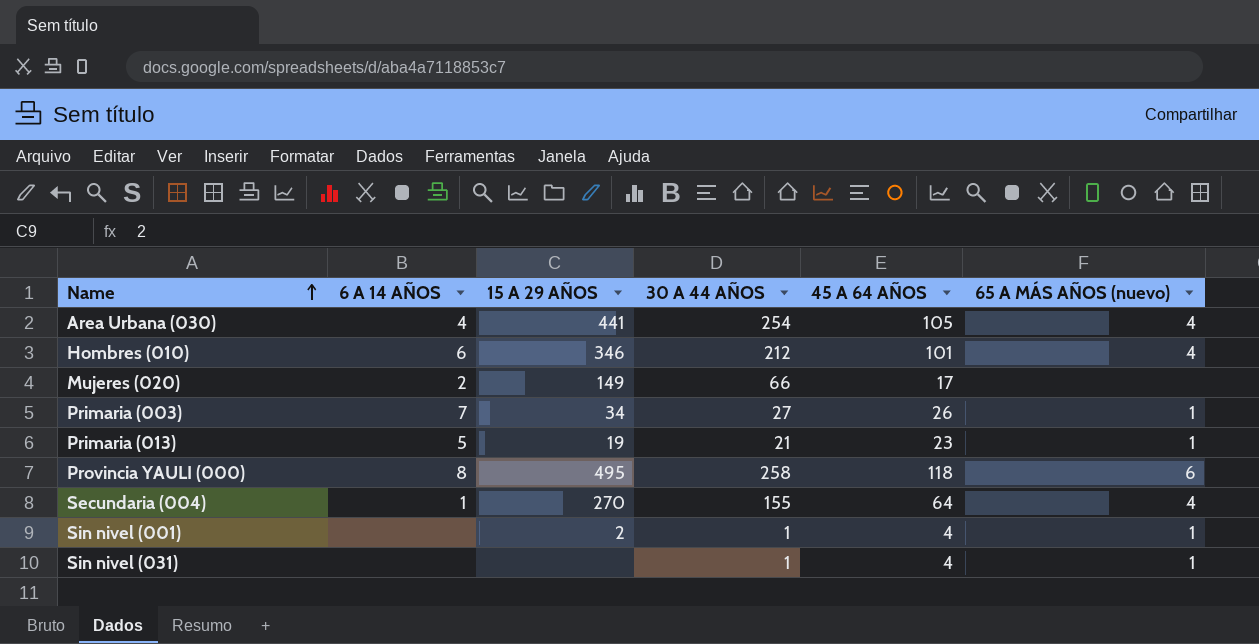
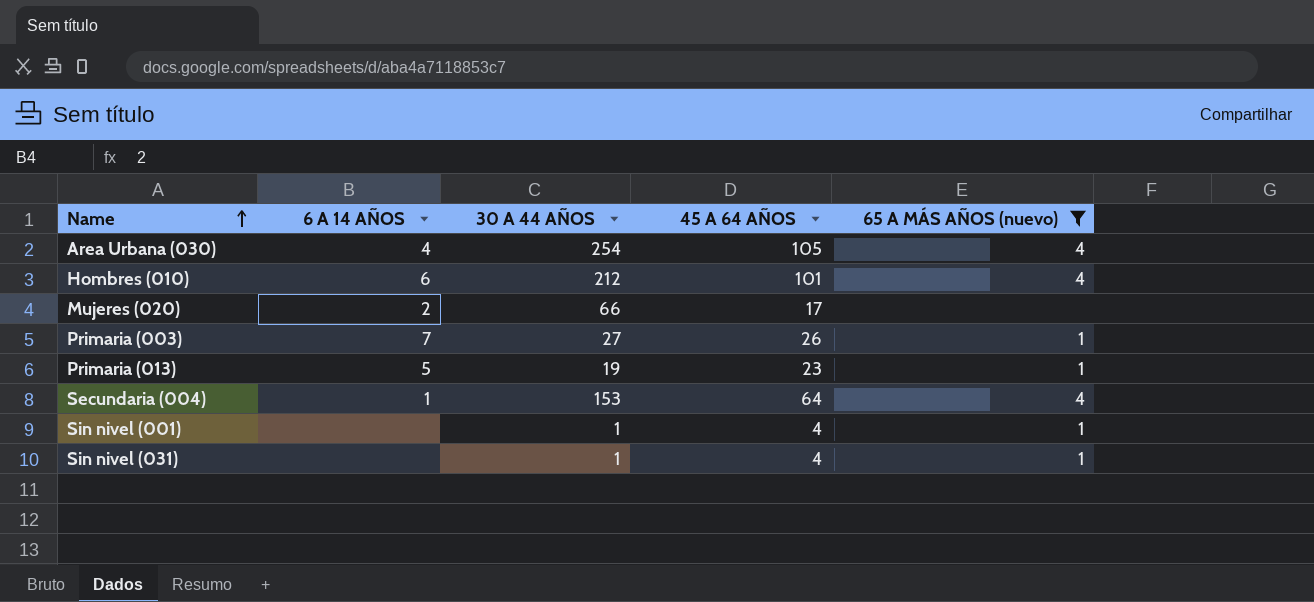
filter: none -> 65 A MÁS AÑOS (nuevo) != 6
column 15 A 29 AÑOS | position: 3 -> none
Primaria (013) | 30 A 44 AÑOS: 21 -> 19
Secundaria (004) | 30 A 44 AÑOS: 155 -> 153

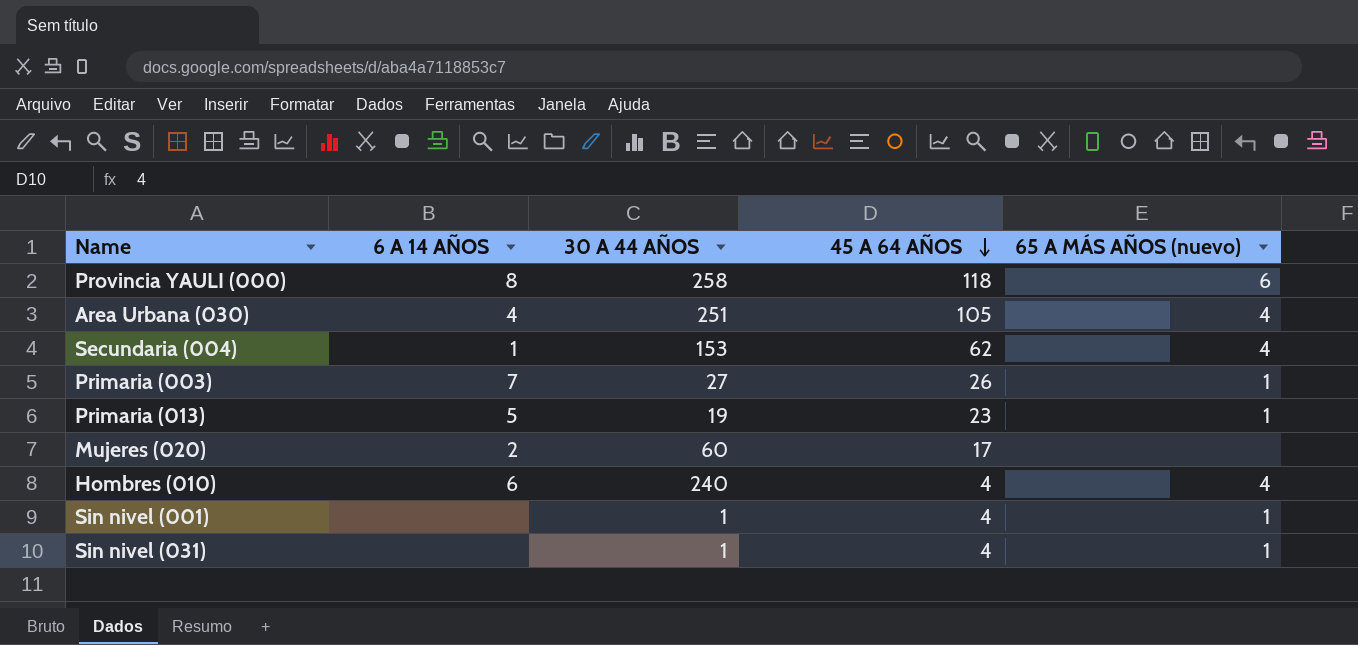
filter: 65 A MÁS AÑOS (nuevo) != 6 -> none
row order: Name ascending -> 45 A 64 AÑOS descending
Area Urbana (030) | 30 A 44 AÑOS: 254 -> 251
Secundaria (004) | 45 A 64 AÑOS: 64 -> 62
Mujeres (020) | 30 A 44 AÑOS: 66 -> 60
Hombres (010) | 30 A 44 AÑOS: 212 -> 240
Hombres (010) | 45 A 64 AÑOS: 101 -> 4

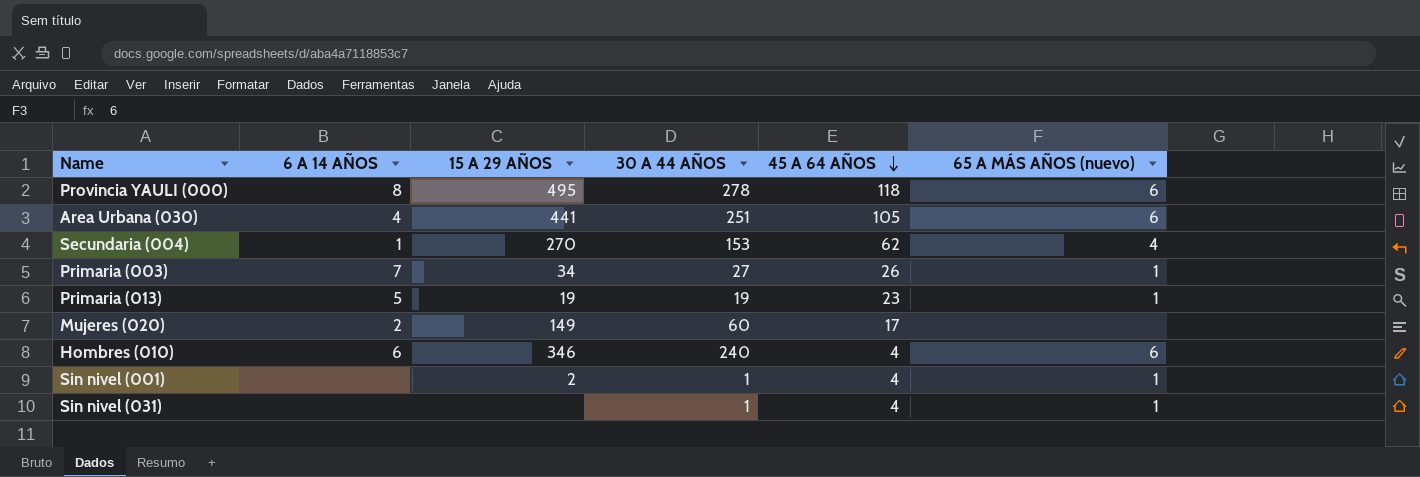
column 15 A 29 AÑOS | position: none -> 3
Provincia YAULI (000) | 30 A 44 AÑOS: 258 -> 278
Area Urbana (030) | 65 A MÁS AÑOS (nuevo): 4 -> 6
Hombres (010) | 65 A MÁS AÑOS (nuevo): 4 -> 6

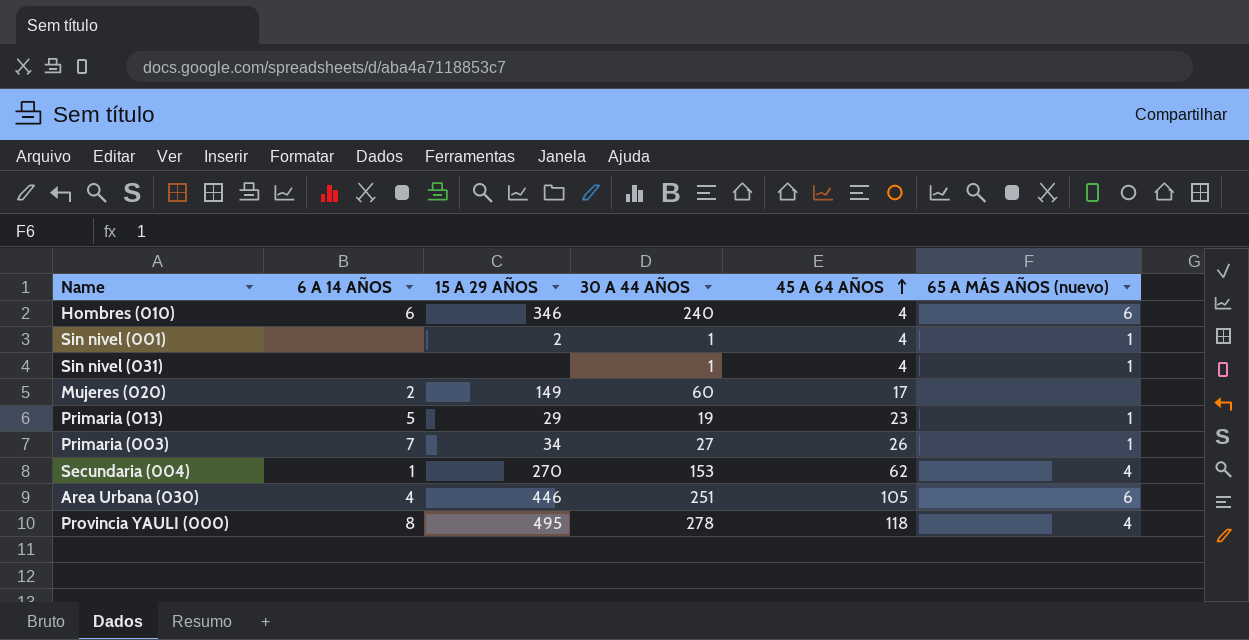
row order: 45 A 64 AÑOS descending -> 45 A 64 AÑOS ascending
Primaria (013) | 15 A 29 AÑOS: 19 -> 29
Area Urbana (030) | 15 A 29 AÑOS: 441 -> 446
Provincia YAULI (000) | 65 A MÁS AÑOS (nuevo): 6 -> 4

